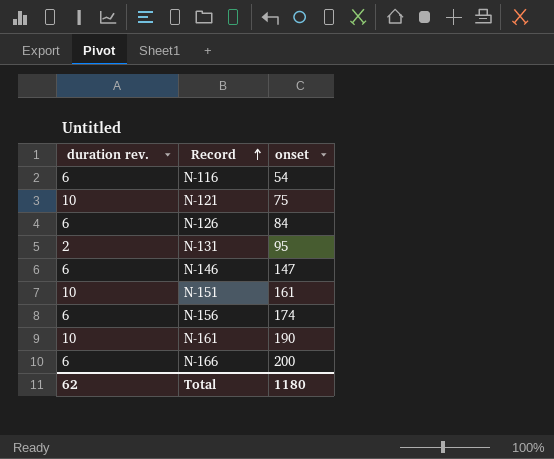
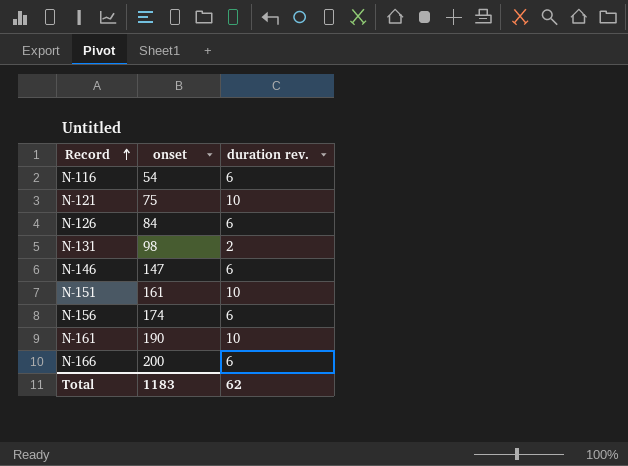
column duration rev. | position: 1 -> 3
N-131 | onset: 95 -> 98
Total | onset: 1180 -> 1183

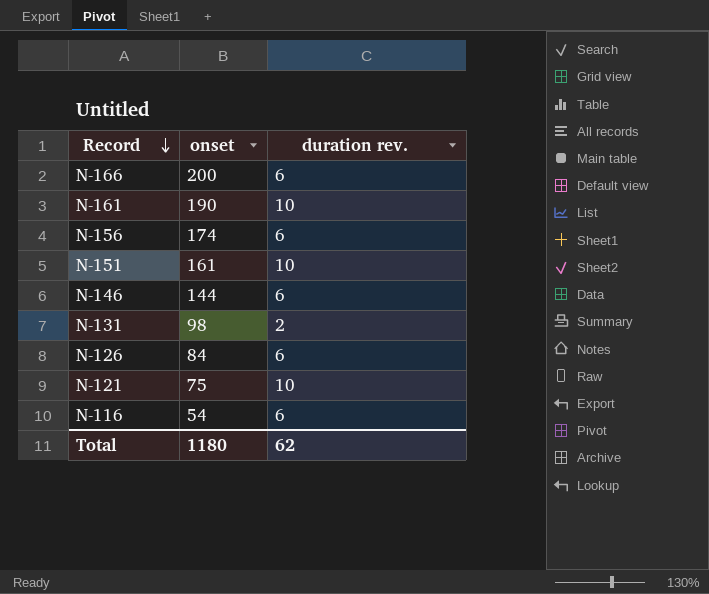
row order: Record ascending -> Record descending
N-146 | onset: 147 -> 144
Total | onset: 1183 -> 1180

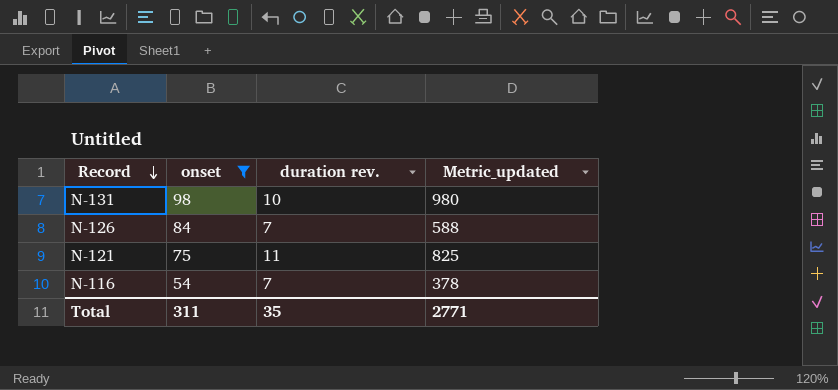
filter: none -> onset <= 98
column Metric_updated | formula: none -> [onset] * [duration rev.]
N-131 | duration rev.: 2 -> 10
N-126 | duration rev.: 6 -> 7
N-121 | duration rev.: 10 -> 11
N-116 | duration rev.: 6 -> 7
Total | onset: 1180 -> 311
Total | duration rev.: 62 -> 35

